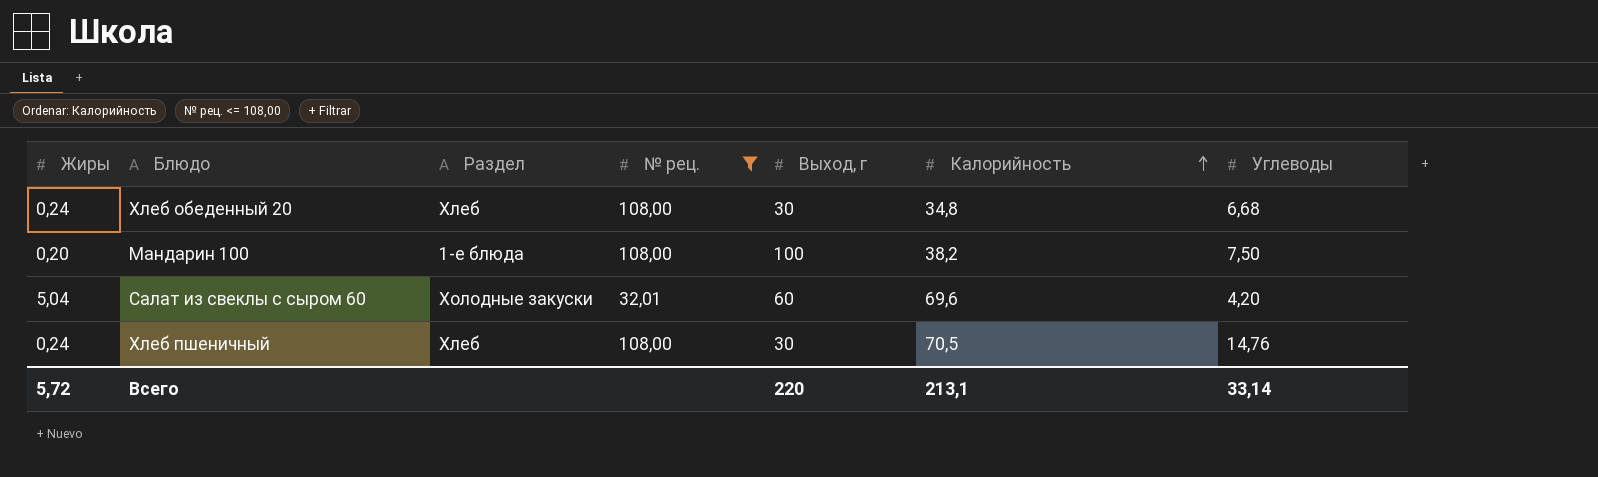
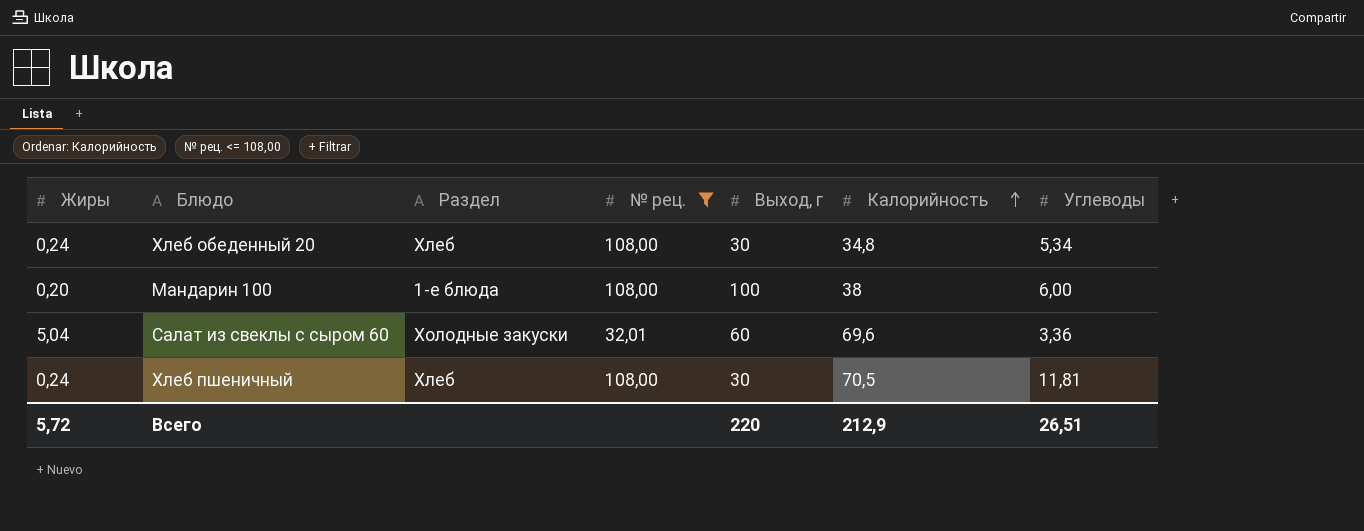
Хлеб обеденный 20 | Углеводы: 6,68 -> 5,34
Мандарин 100 | Калорийность: 38,2 -> 38
Мандарин 100 | Углеводы: 7,50 -> 6,00
Салат из свеклы с сыром 60 | Углеводы: 4,20 -> 3,36
Хлеб пшеничный | Углеводы: 14,76 -> 11,81
Всего | Калорийность: 213,1 -> 212,9
Всего | Углеводы: 33,14 -> 26,51

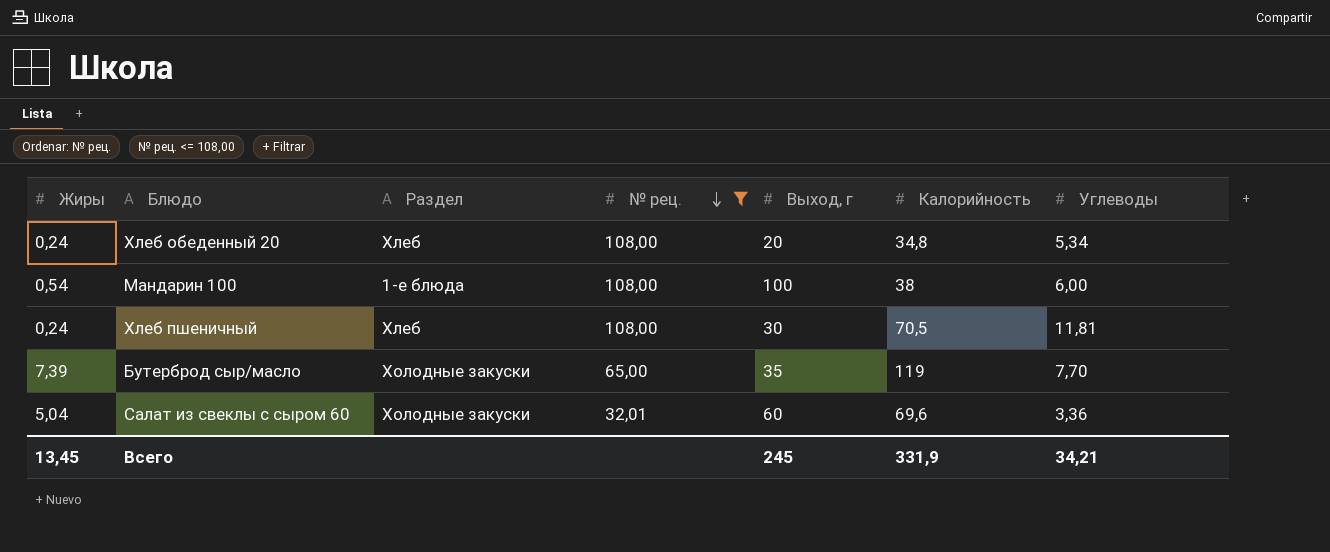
row order: Калорийность ascending -> № рец. descending
Хлеб обеденный 20 | Выход, г: 30 -> 20
Мандарин 100 | Жиры: 0,20 -> 0,54
row Бутерброд сыр/масло: none -> 7,39 | Холодные закуски | 65,00 | 35 | 119 | 7,70
Всего | Жиры: 5,72 -> 13,45
Всего | Выход, г: 220 -> 245
Всего | Калорийность: 212,9 -> 331,9
Всего | Углеводы: 26,51 -> 34,21

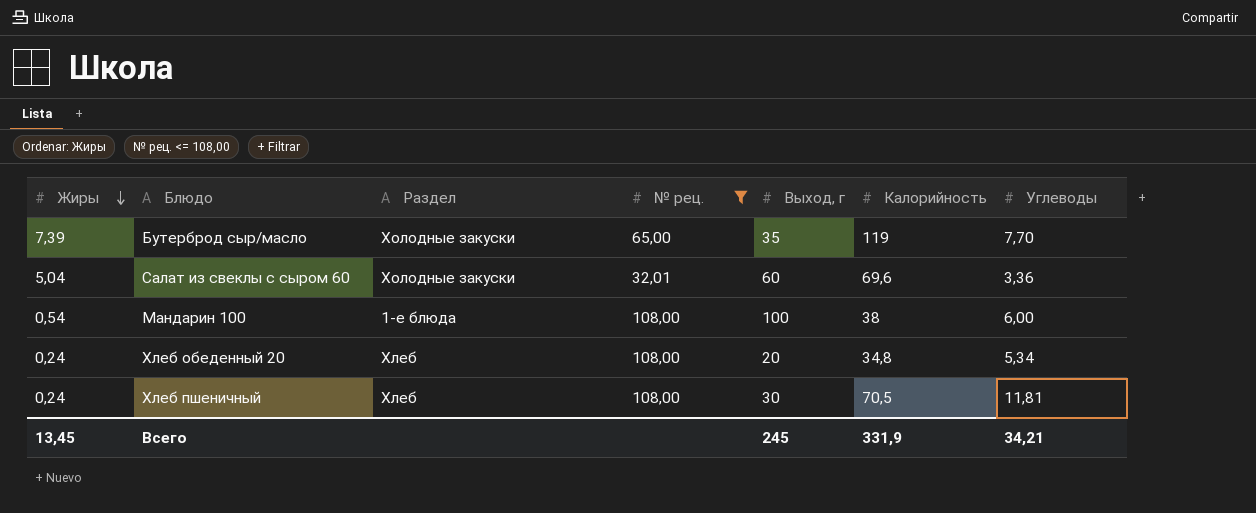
row order: № рец. descending -> Жиры descending

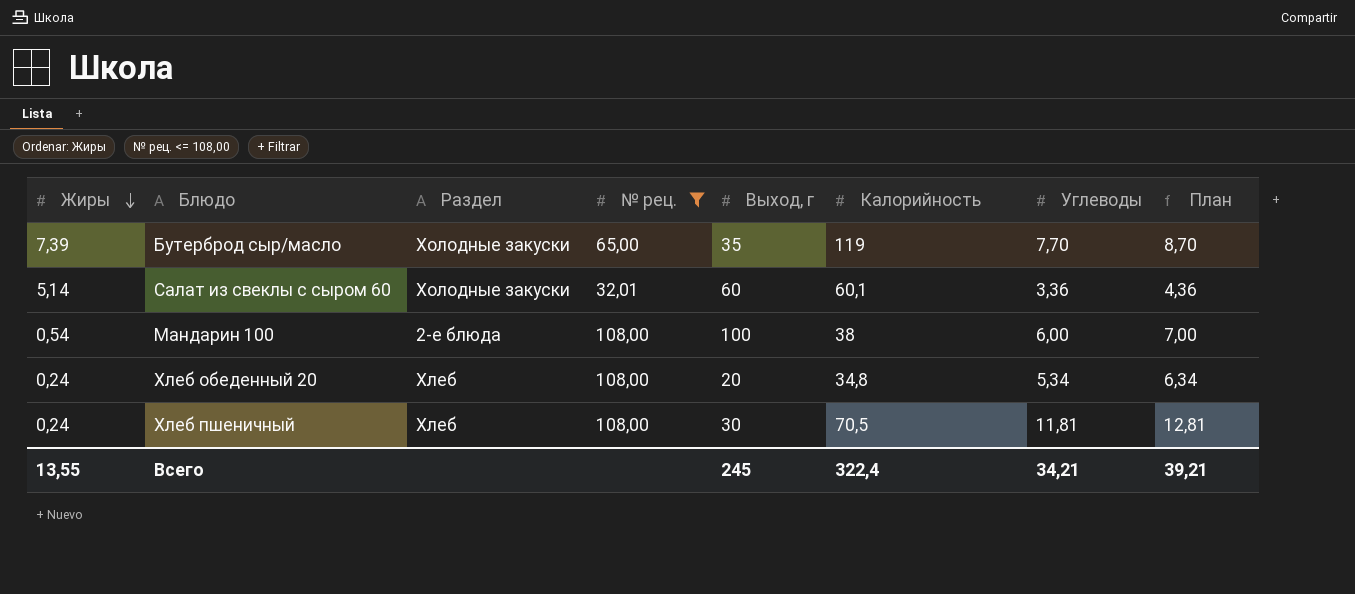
column План | formula: none -> [Углеводы] + 1
Салат из свеклы с сыром 60 | Жиры: 5,04 -> 5,14
Салат из свеклы с сыром 60 | Калорийность: 69,6 -> 60,1
Мандарин 100 | Раздел: 1-е блюда -> 2-е блюда
Всего | Жиры: 13,45 -> 13,55
Всего | Калорийность: 331,9 -> 322,4

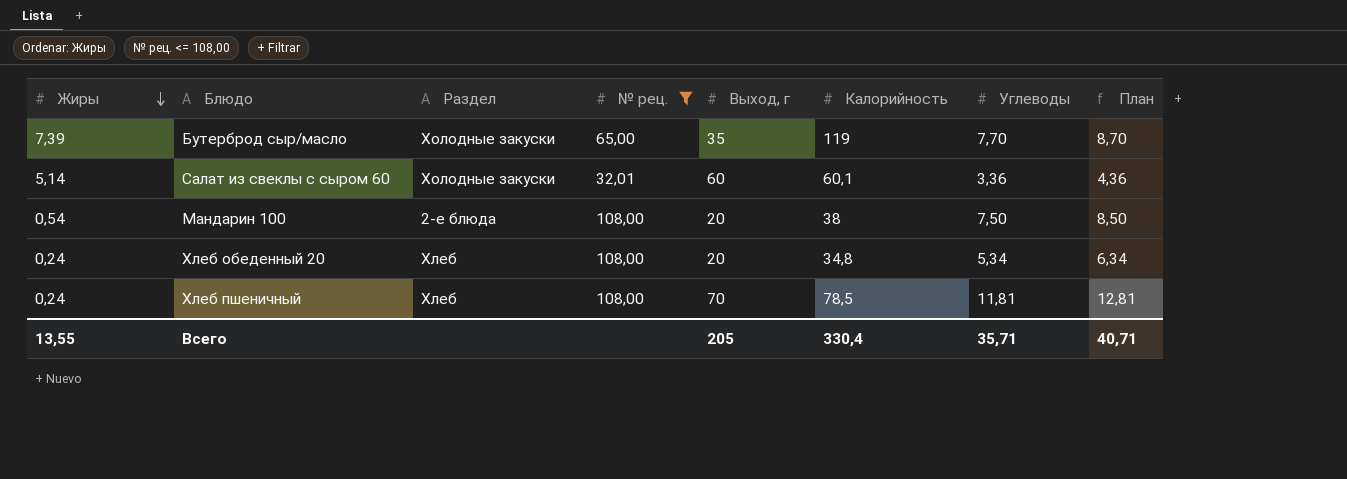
Мандарин 100 | Выход, г: 100 -> 20
Мандарин 100 | Углеводы: 6,00 -> 7,50
Мандарин 100 | План: 7,00 -> 8,50
Хлеб пшеничный | Выход, г: 30 -> 70
Хлеб пшеничный | Калорийность: 70,5 -> 78,5
Всего | Выход, г: 245 -> 205
Всего | Калорийность: 322,4 -> 330,4
Всего | Углеводы: 34,21 -> 35,71
Всего | План: 39,21 -> 40,71

